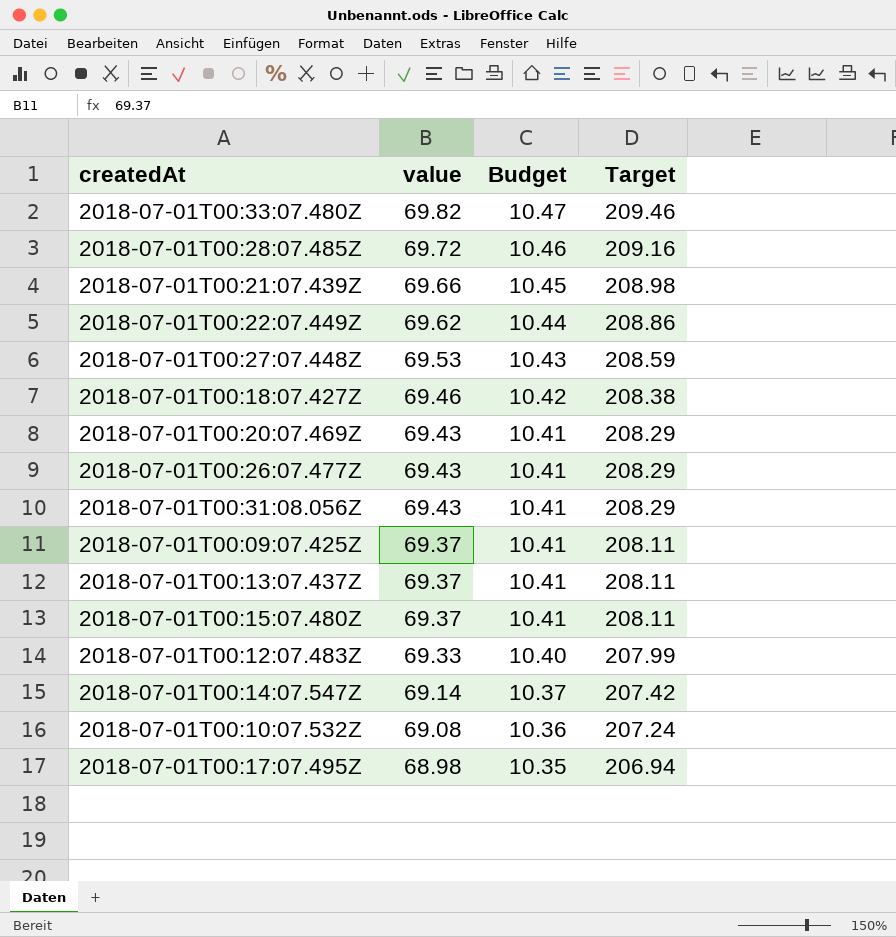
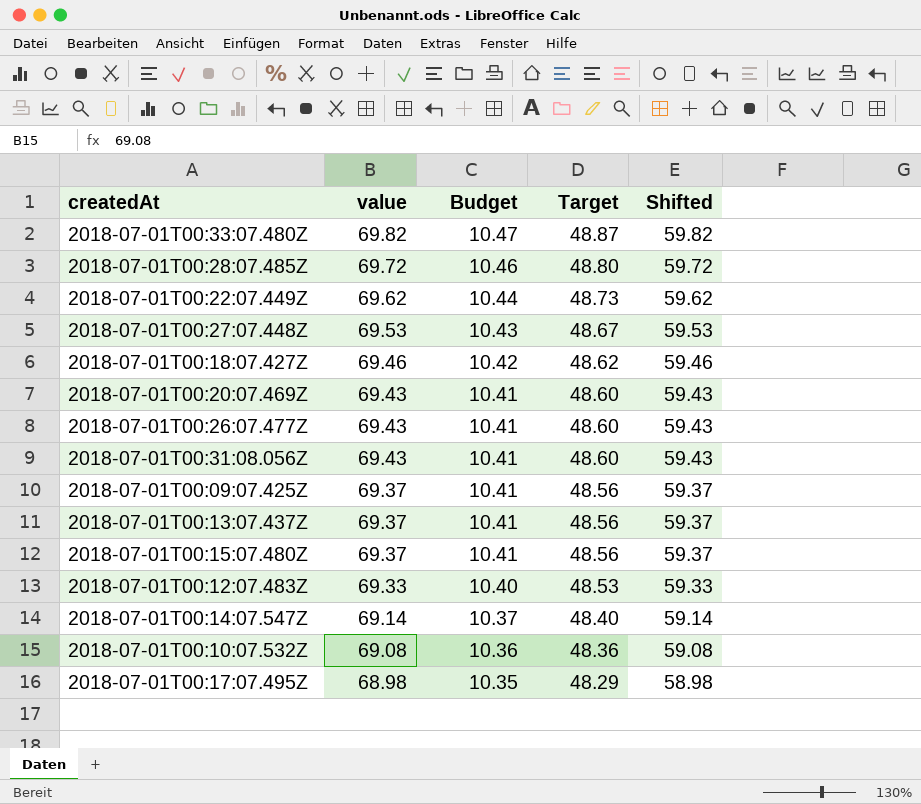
column Target | formula: [value] * 3 -> [value] * 0.7
column Shifted | formula: none -> [value] - 10
row 2018-07-01T00:21:07.439Z: 69.66 | 10.45 | 208.98 -> none

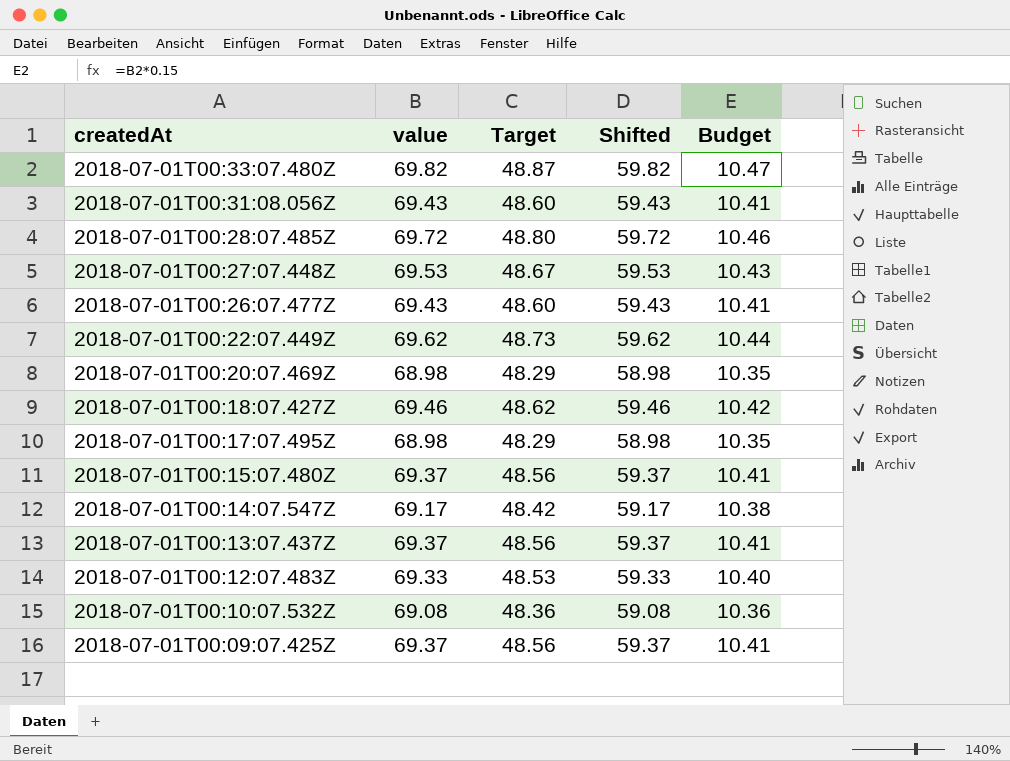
row order: value descending -> createdAt descending
column Budget | position: 3 -> 5
2018-07-01T00:20:07.469Z | value: 69.43 -> 68.98
2018-07-01T00:20:07.469Z | Target: 48.60 -> 48.29
2018-07-01T00:20:07.469Z | Shifted: 59.43 -> 58.98
2018-07-01T00:20:07.469Z | Budget: 10.41 -> 10.35
2018-07-01T00:14:07.547Z | value: 69.14 -> 69.17
2018-07-01T00:14:07.547Z | Target: 48.40 -> 48.42
2018-07-01T00:14:07.547Z | Shifted: 59.14 -> 59.17
2018-07-01T00:14:07.547Z | Budget: 10.37 -> 10.38

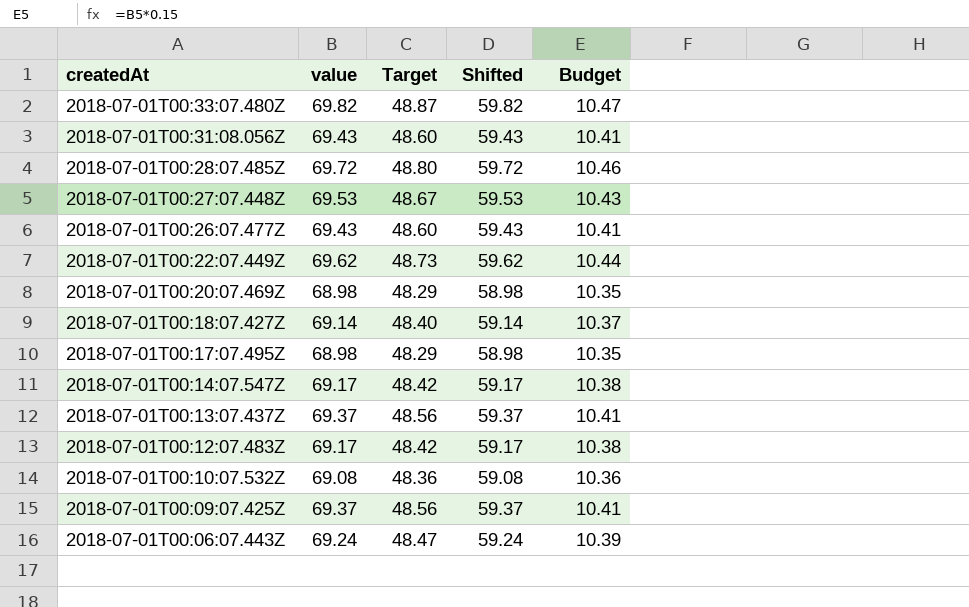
row 2018-07-01T00:15:07.480Z: 69.37 | 48.56 | 59.37 | 10.41 -> none
2018-07-01T00:18:07.427Z | value: 69.46 -> 69.14
2018-07-01T00:18:07.427Z | Target: 48.62 -> 48.40
2018-07-01T00:18:07.427Z | Shifted: 59.46 -> 59.14
2018-07-01T00:18:07.427Z | Budget: 10.42 -> 10.37
2018-07-01T00:12:07.483Z | value: 69.33 -> 69.17
2018-07-01T00:12:07.483Z | Target: 48.53 -> 48.42
2018-07-01T00:12:07.483Z | Shifted: 59.33 -> 59.17
2018-07-01T00:12:07.483Z | Budget: 10.40 -> 10.38
row 2018-07-01T00:06:07.443Z: none -> 69.24 | 48.47 | 59.24 | 10.39

